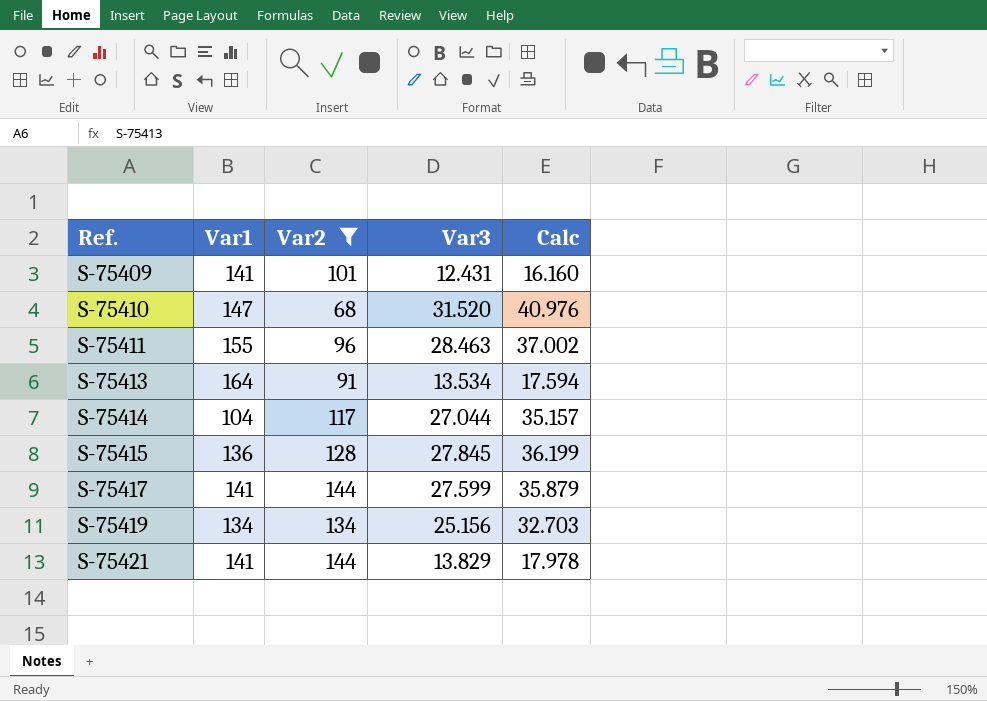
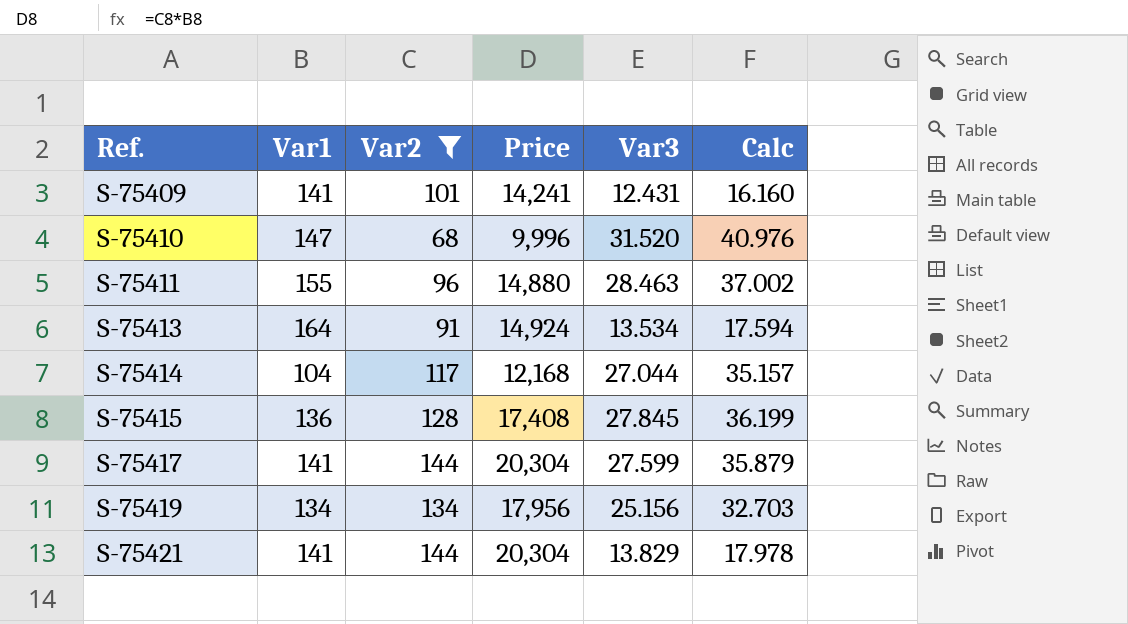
column Price | formula: none -> [Var1] * [Var2]

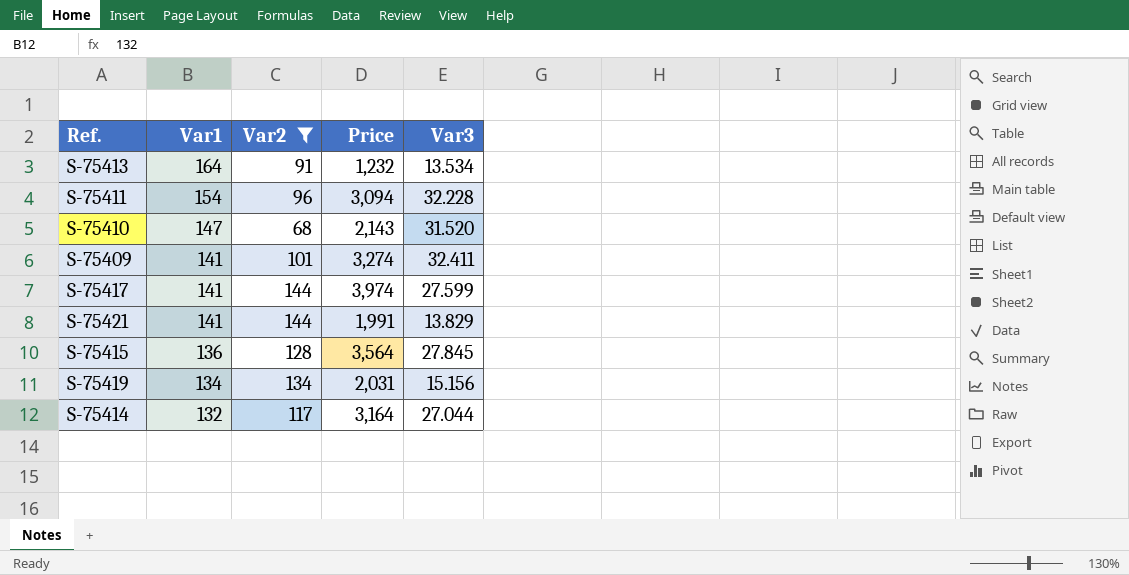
row order: Ref. ascending -> Var1 descending
column Calc | formula: [Var3] * 1.3 -> none
column Price | formula: [Var1] * [Var2] -> [Var2] * [Var3]
S-75411 | Var1: 155 -> 154
S-75411 | Var3: 28.463 -> 32.228
S-75409 | Var3: 12.431 -> 32.411
S-75419 | Var3: 25.156 -> 15.156
S-75414 | Var1: 104 -> 132

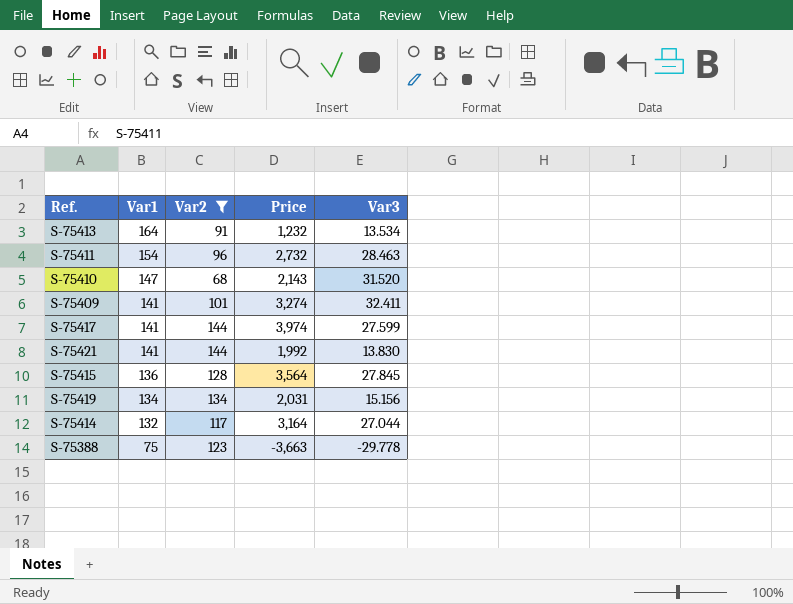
S-75411 | Price: 3,094 -> 2,732
S-75411 | Var3: 32.228 -> 28.463
S-75421 | Price: 1,991 -> 1,992
S-75421 | Var3: 13.829 -> 13.830
row S-75388: none -> 75 | 123 | -3,663 | -29.778

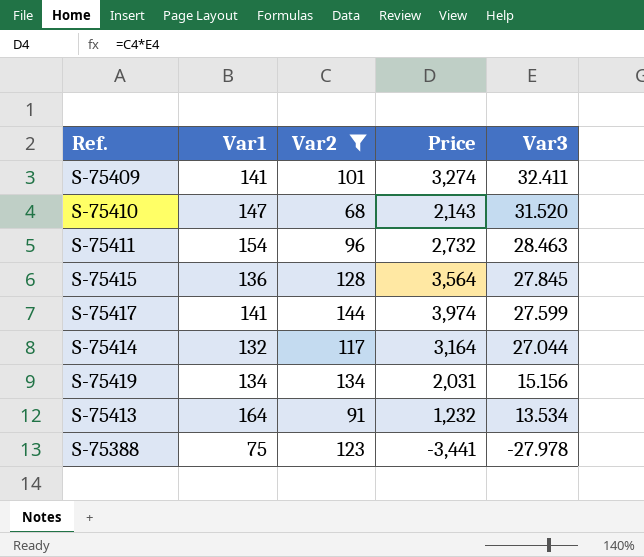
row order: Var1 descending -> Var3 descending
row S-75421: 141 | 144 | 1,992 | 13.830 -> none
S-75388 | Price: -3,663 -> -3,441
S-75388 | Var3: -29.778 -> -27.978

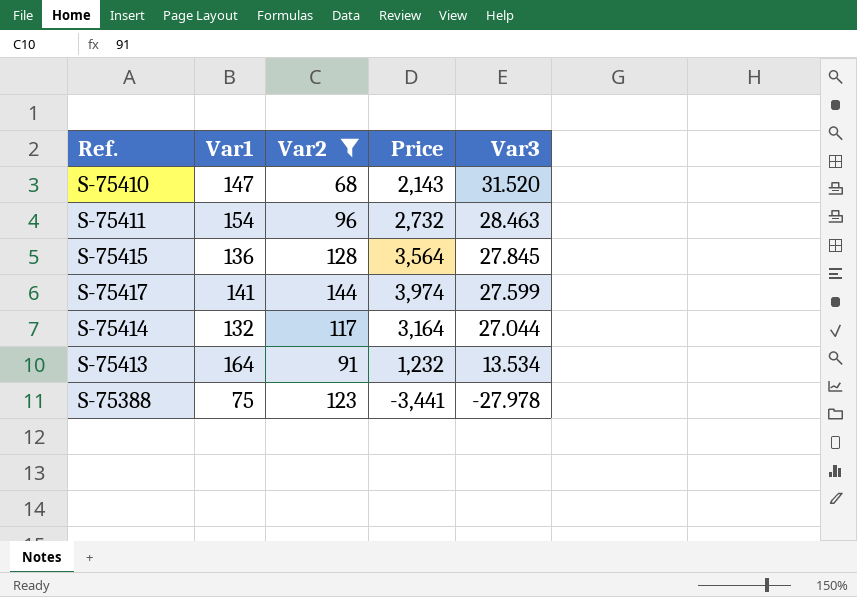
row S-75409: 141 | 101 | 3,274 | 32.411 -> none
row S-75419: 134 | 134 | 2,031 | 15.156 -> none

